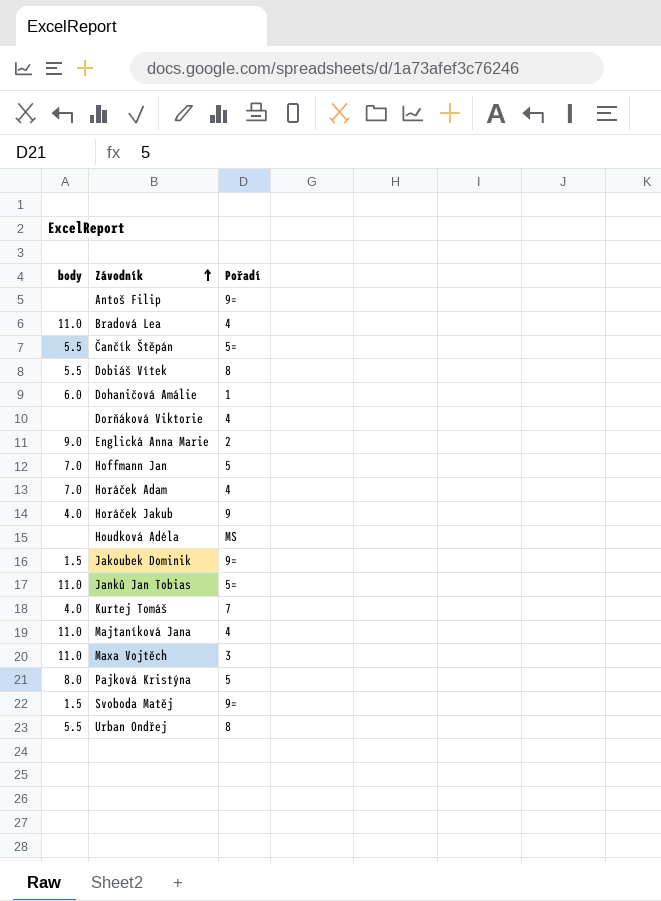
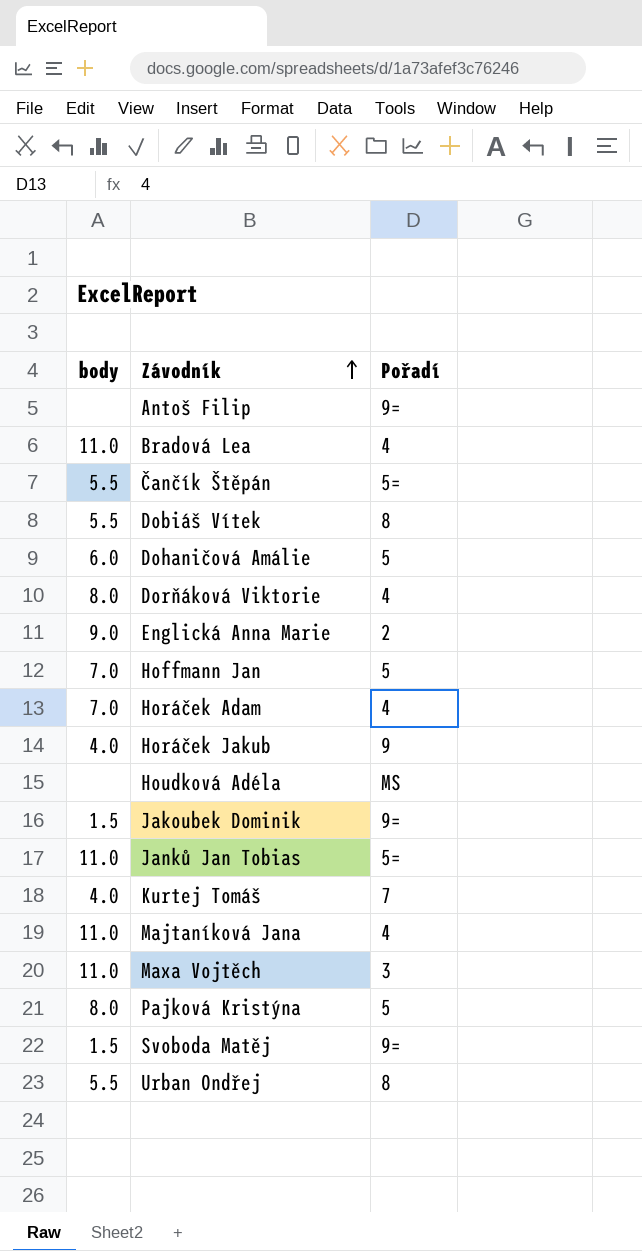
Dohaničová Amálie | Pořadí: 1 -> 5
Dorňáková Viktorie | body: none -> 8.0

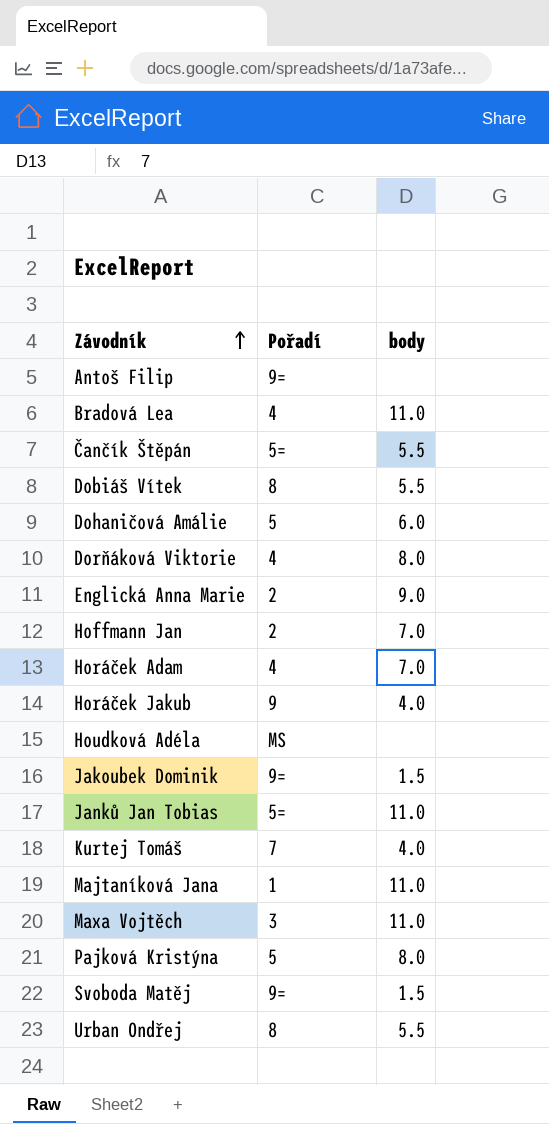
column body | position: 1 -> 3
Hoffmann Jan | Pořadí: 5 -> 2
Majtaníková Jana | Pořadí: 4 -> 1

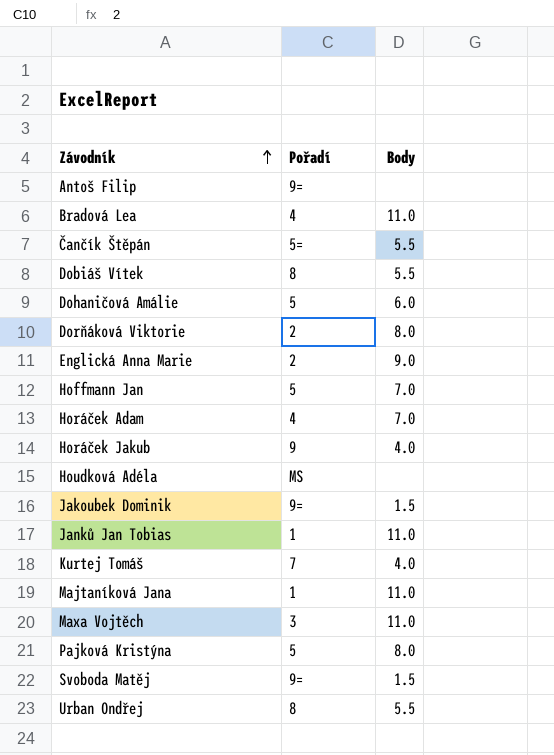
column name: body -> Body
Dorňáková Viktorie | Pořadí: 4 -> 2
Hoffmann Jan | Pořadí: 2 -> 5
Janků Jan Tobias | Pořadí: 5= -> 1

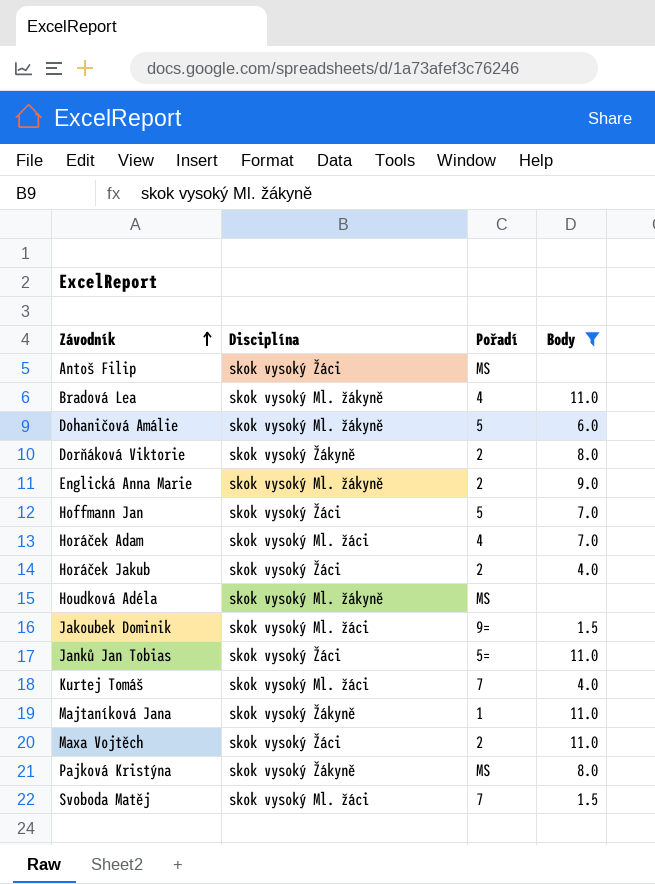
filter: none -> Body != 5.5
column Disciplína | position: none -> 2
Antoš Filip | Pořadí: 9= -> MS
Horáček Jakub | Pořadí: 9 -> 2
Janků Jan Tobias | Pořadí: 1 -> 5=
Maxa Vojtěch | Pořadí: 3 -> 2
Pajková Kristýna | Pořadí: 5 -> MS
Svoboda Matěj | Pořadí: 9= -> 7

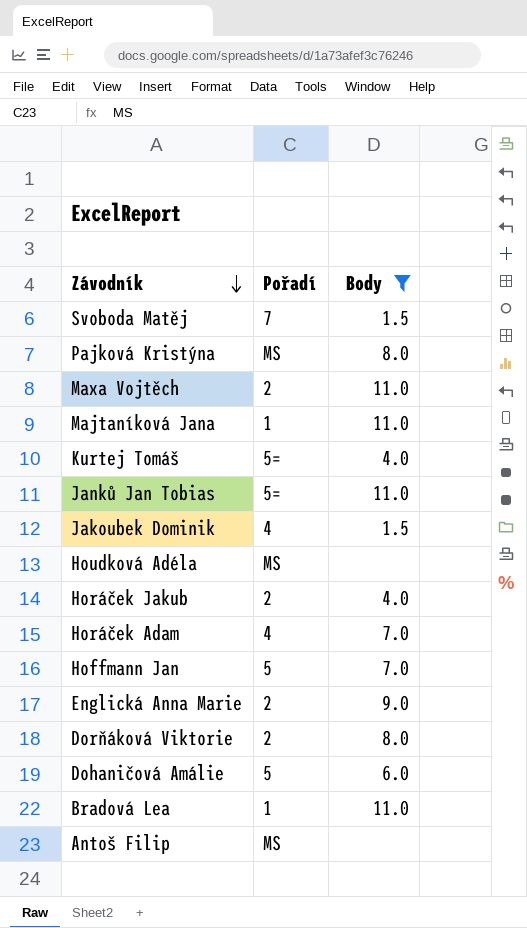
row order: Závodník ascending -> Závodník descending
column Disciplína | position: 2 -> none
Kurtej Tomáš | Pořadí: 7 -> 5=
Jakoubek Dominik | Pořadí: 9= -> 4
Bradová Lea | Pořadí: 4 -> 1

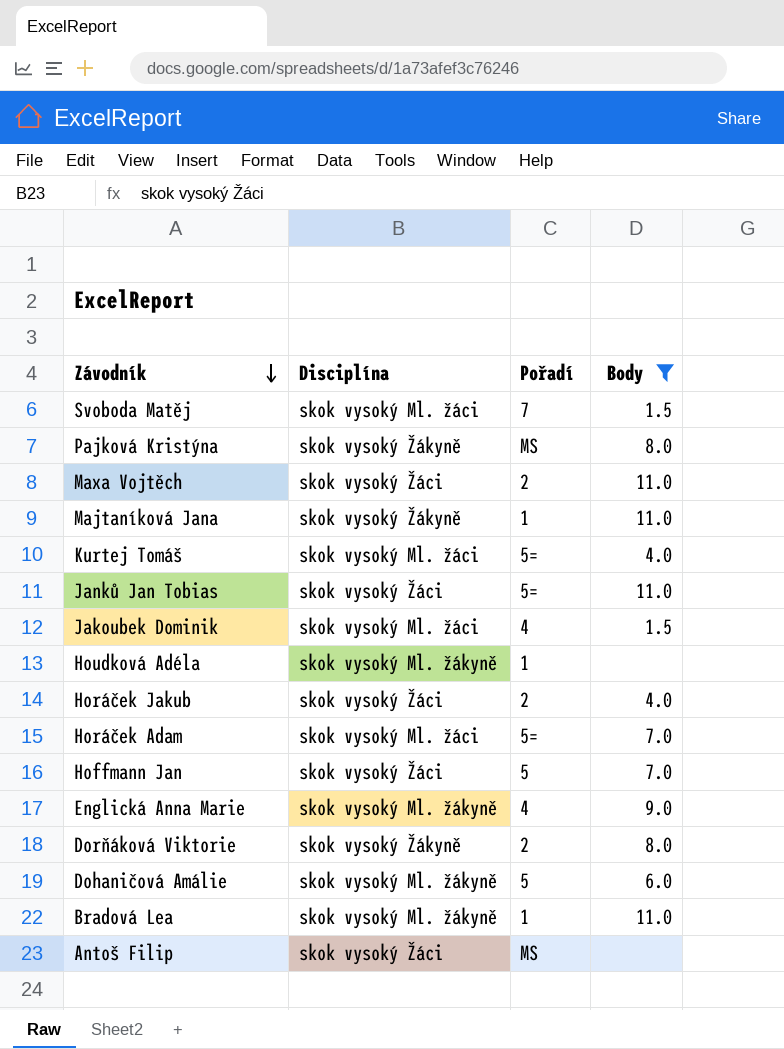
column Disciplína | position: none -> 2
Houdková Adéla | Pořadí: MS -> 1
Horáček Adam | Pořadí: 4 -> 5=
Englická Anna Marie | Pořadí: 2 -> 4

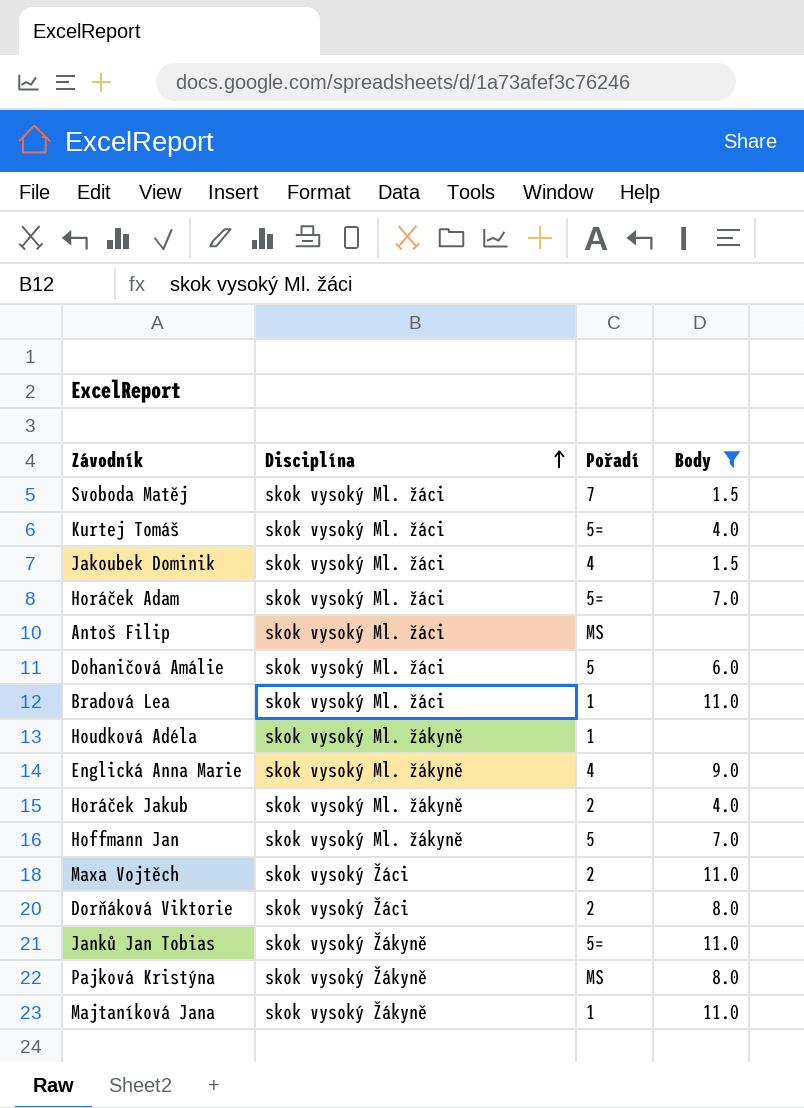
row order: Závodník descending -> Disciplína ascending
Antoš Filip | Disciplína: skok vysoký Žáci -> skok vysoký Ml. žáci
Dohaničová Amálie | Disciplína: skok vysoký Ml. žákyně -> skok vysoký Ml. žáci
Bradová Lea | Disciplína: skok vysoký Ml. žákyně -> skok vysoký Ml. žáci
Horáček Jakub | Disciplína: skok vysoký Žáci -> skok vysoký Ml. žákyně
Hoffmann Jan | Disciplína: skok vysoký Žáci -> skok vysoký Ml. žákyně
Dorňáková Viktorie | Disciplína: skok vysoký Žákyně -> skok vysoký Žáci
Janků Jan Tobias | Disciplína: skok vysoký Žáci -> skok vysoký Žákyně

